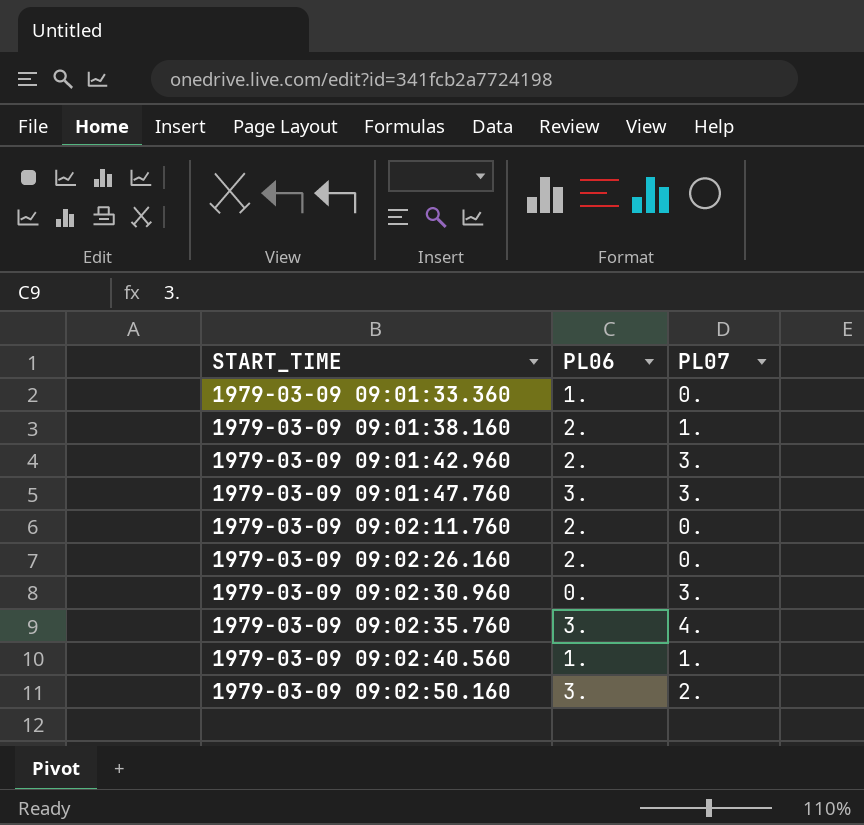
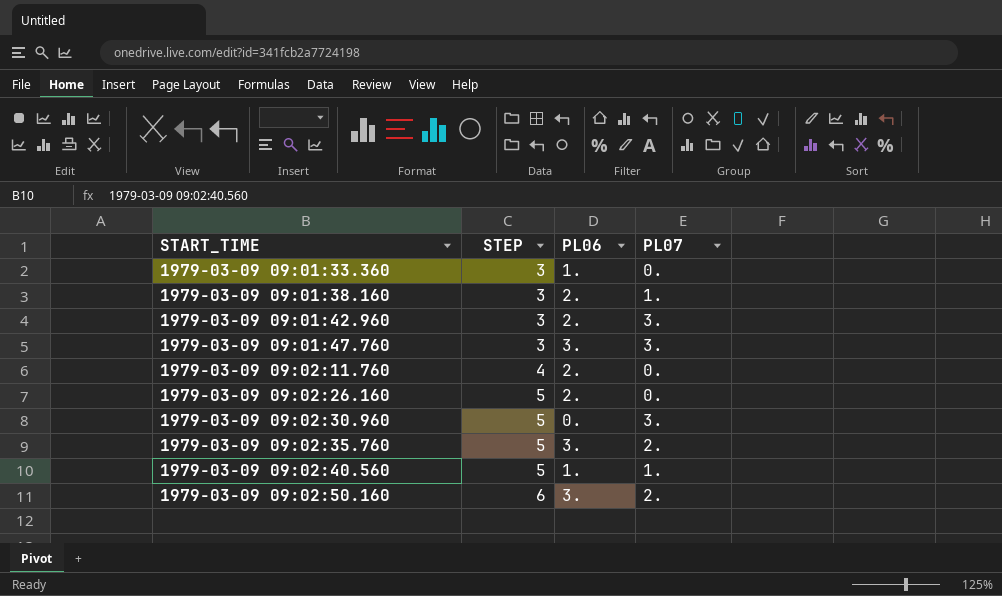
column STEP | position: none -> 2
1979-03-09 09:02:35.760 | PL07: 4. -> 2.

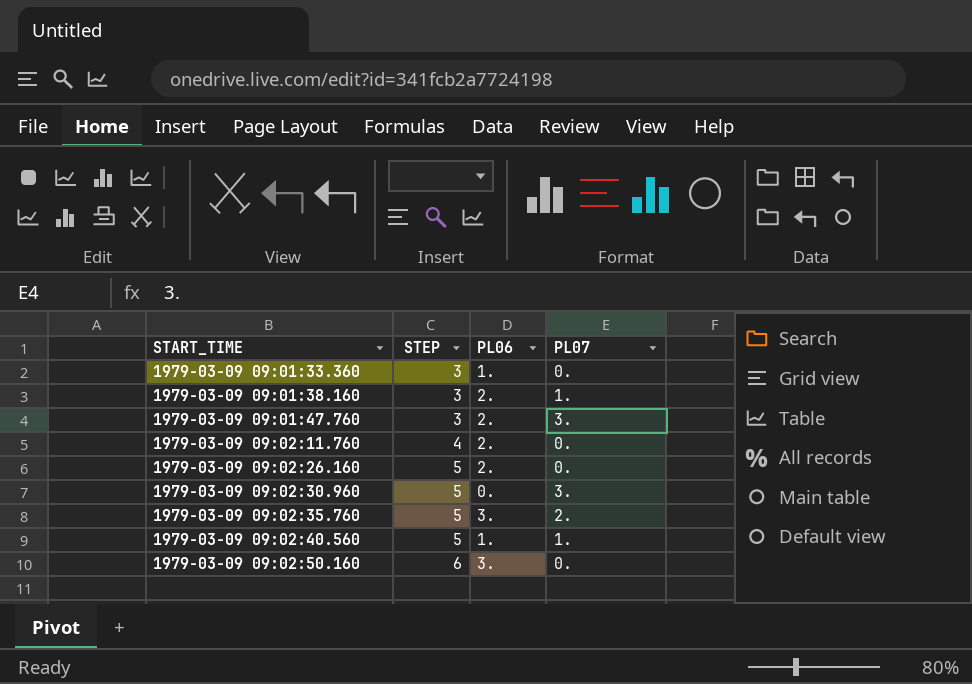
row 1979-03-09 09:01:42.960: 3 | 2. | 3. -> none
1979-03-09 09:01:47.760 | PL06: 3. -> 2.
1979-03-09 09:02:50.160 | PL07: 2. -> 0.

